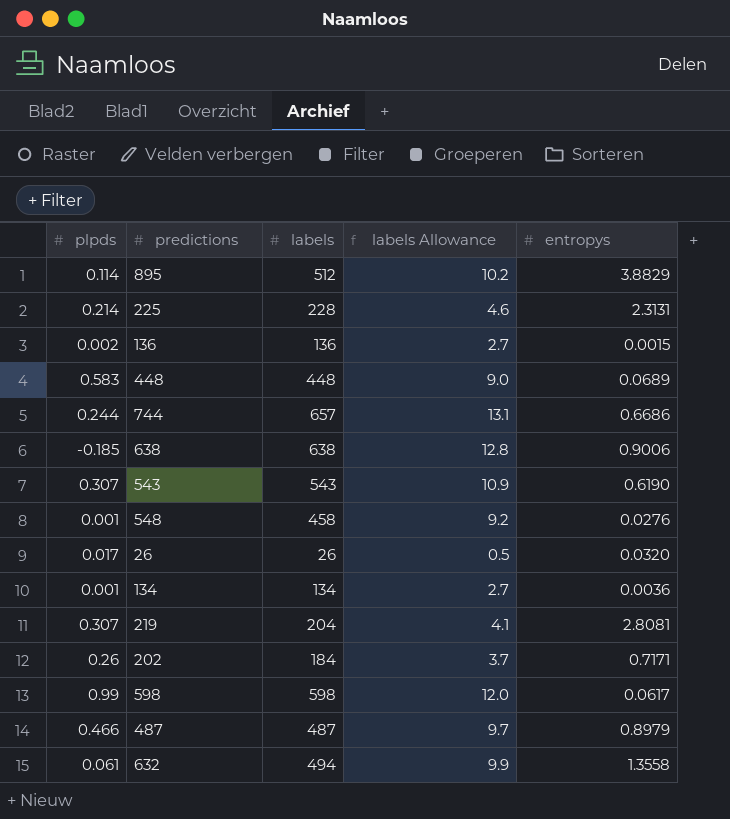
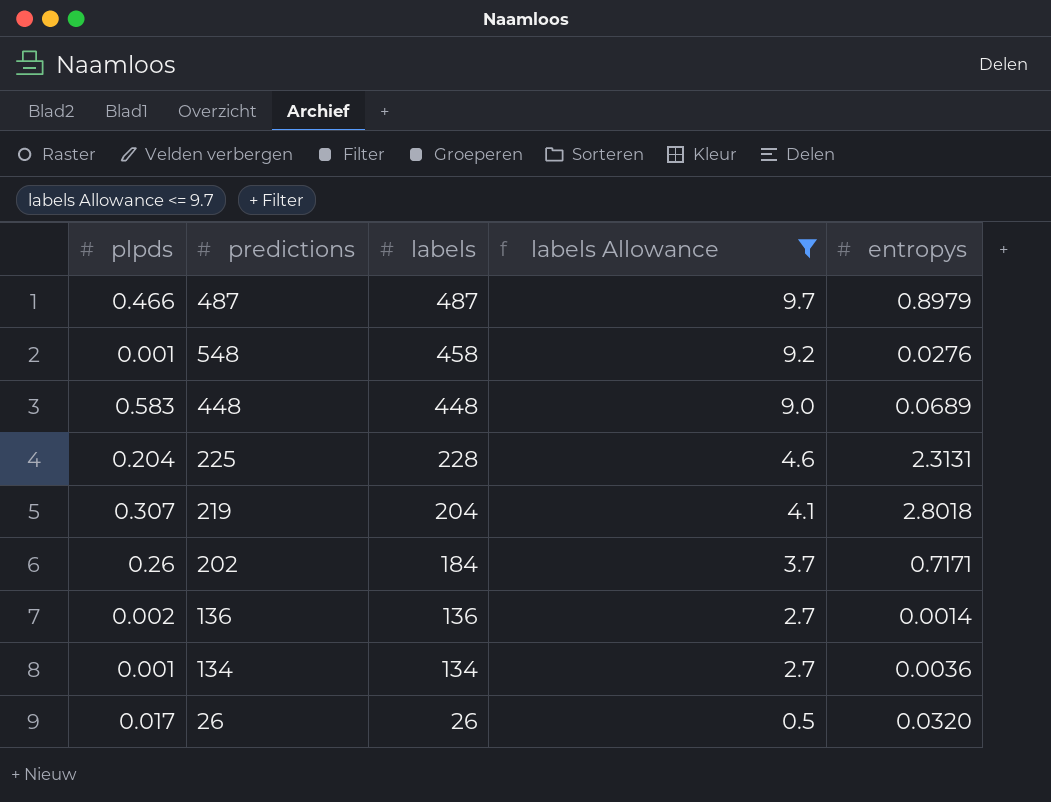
filter: none -> labels Allowance <= 9.7
row order: none -> labels descending
225 | plpds: 0.214 -> 0.204
219 | entropys: 2.8081 -> 2.8018
136 | entropys: 0.0015 -> 0.0014

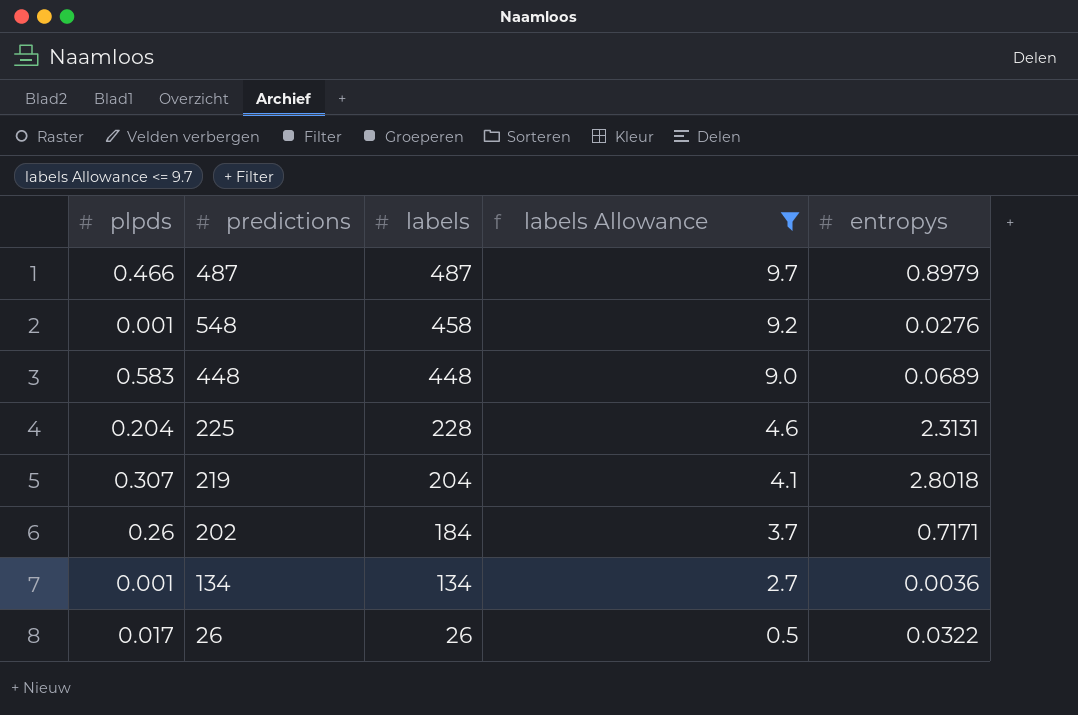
row 136: 0.002 | 136 | 2.7 | 0.0014 -> none
26 | entropys: 0.0320 -> 0.0322

